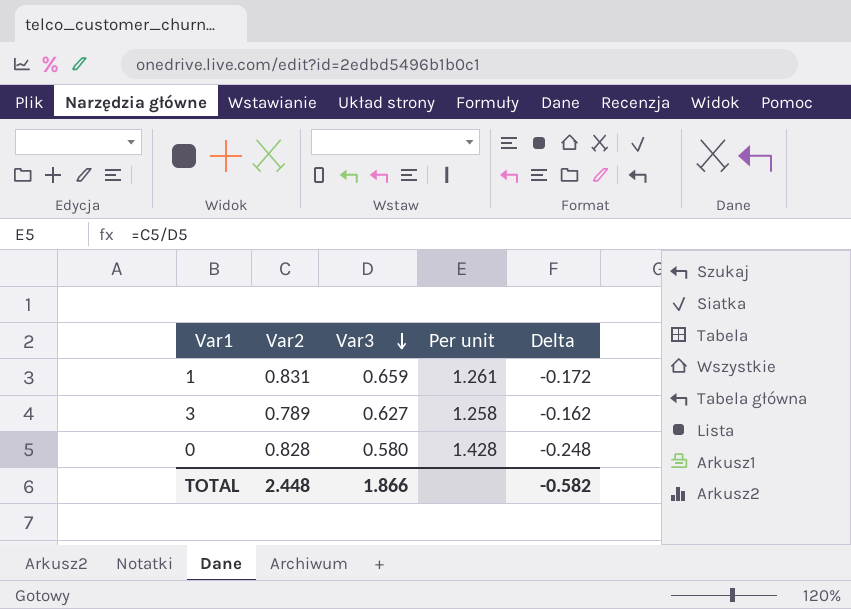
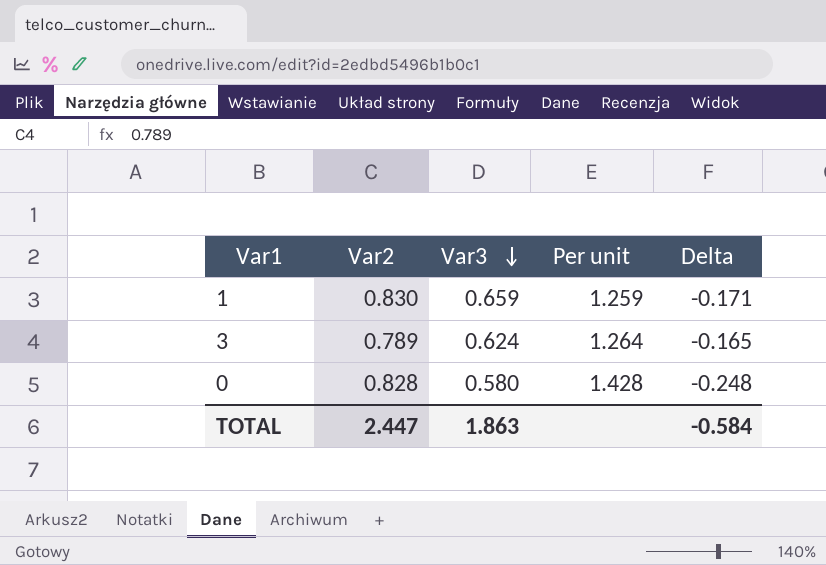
1 | Var2: 0.831 -> 0.830
1 | Per unit: 1.261 -> 1.259
1 | Delta: -0.172 -> -0.171
3 | Var3: 0.627 -> 0.624
3 | Per unit: 1.258 -> 1.264
3 | Delta: -0.162 -> -0.165
TOTAL | Var2: 2.448 -> 2.447
TOTAL | Var3: 1.866 -> 1.863
TOTAL | Delta: -0.582 -> -0.584

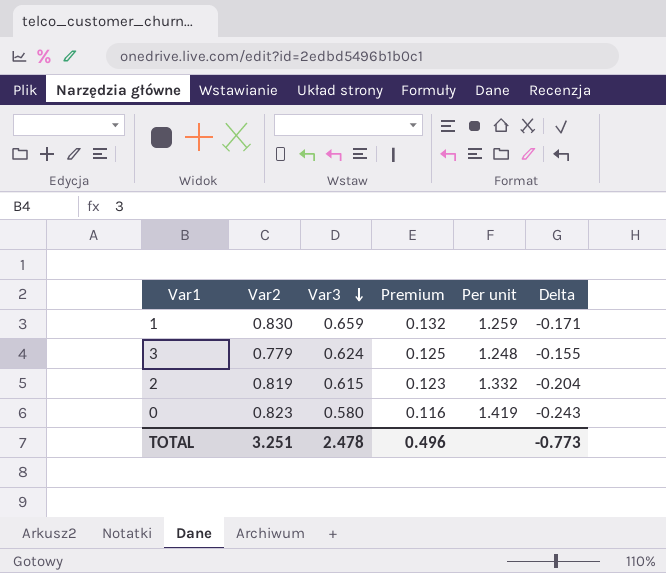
column Premium | formula: none -> [Var3] * 0.2
3 | Var2: 0.789 -> 0.779
3 | Per unit: 1.264 -> 1.248
3 | Delta: -0.165 -> -0.155
row 2: none -> 0.819 | 0.615 | 0.123 | 1.332 | -0.204
0 | Var2: 0.828 -> 0.823
0 | Per unit: 1.428 -> 1.419
0 | Delta: -0.248 -> -0.243
TOTAL | Var2: 2.447 -> 3.251
TOTAL | Var3: 1.863 -> 2.478
TOTAL | Delta: -0.584 -> -0.773

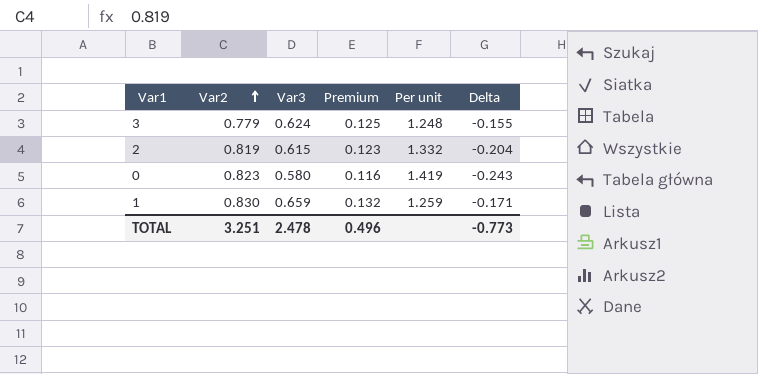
row order: Var3 descending -> Var2 ascending

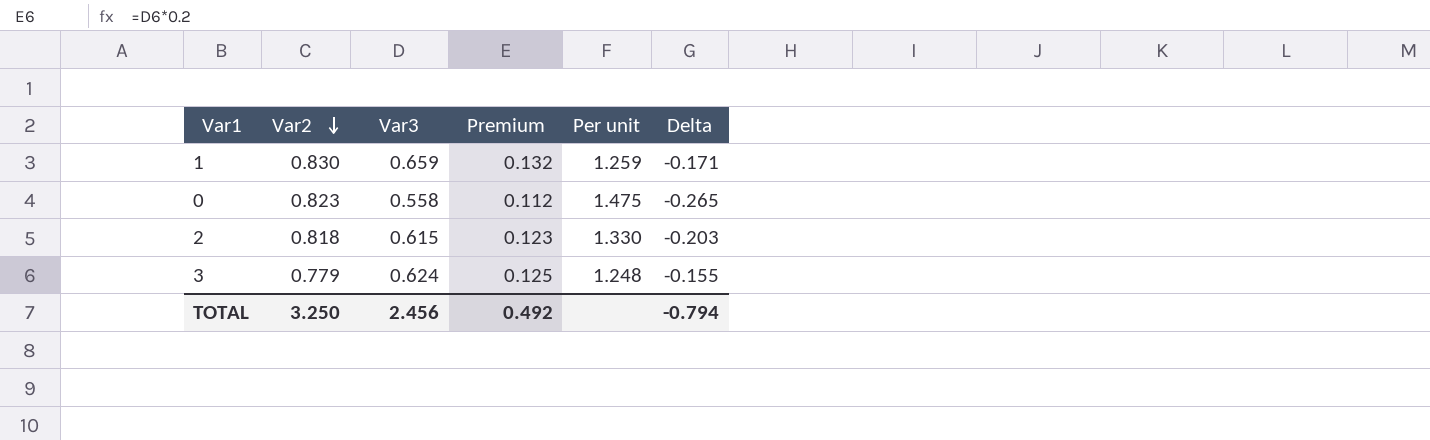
row order: Var2 ascending -> Var2 descending
0 | Var3: 0.580 -> 0.558
0 | Premium: 0.116 -> 0.112
0 | Per unit: 1.419 -> 1.475
0 | Delta: -0.243 -> -0.265
2 | Var2: 0.819 -> 0.818
2 | Per unit: 1.332 -> 1.330
2 | Delta: -0.204 -> -0.203
TOTAL | Var2: 3.251 -> 3.250
TOTAL | Var3: 2.478 -> 2.456
TOTAL | Premium: 0.496 -> 0.492
TOTAL | Delta: -0.773 -> -0.794

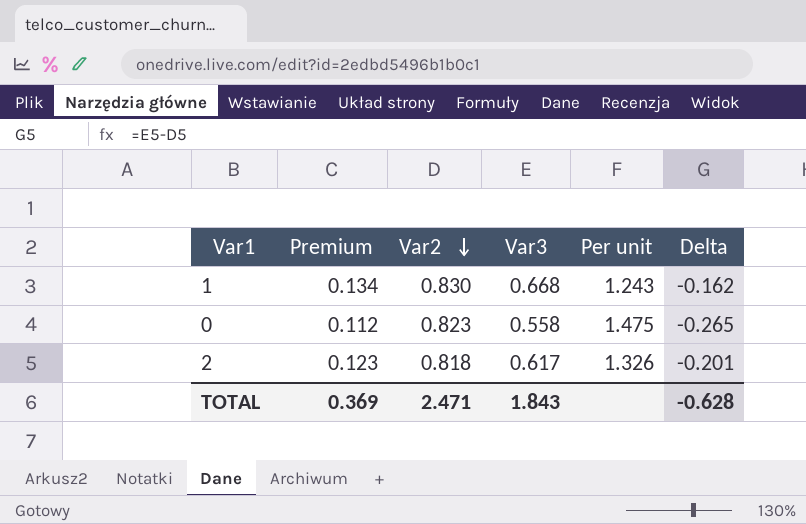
column Premium | position: 4 -> 2
row 3: 0.779 | 0.624 | 0.125 | 1.248 | -0.155 -> none
1 | Premium: 0.132 -> 0.134
1 | Var3: 0.659 -> 0.668
1 | Per unit: 1.259 -> 1.243
1 | Delta: -0.171 -> -0.162
2 | Var3: 0.615 -> 0.617
2 | Per unit: 1.330 -> 1.326
2 | Delta: -0.203 -> -0.201
TOTAL | Premium: 0.492 -> 0.369
TOTAL | Var2: 3.250 -> 2.471
TOTAL | Var3: 2.456 -> 1.843
TOTAL | Delta: -0.794 -> -0.628

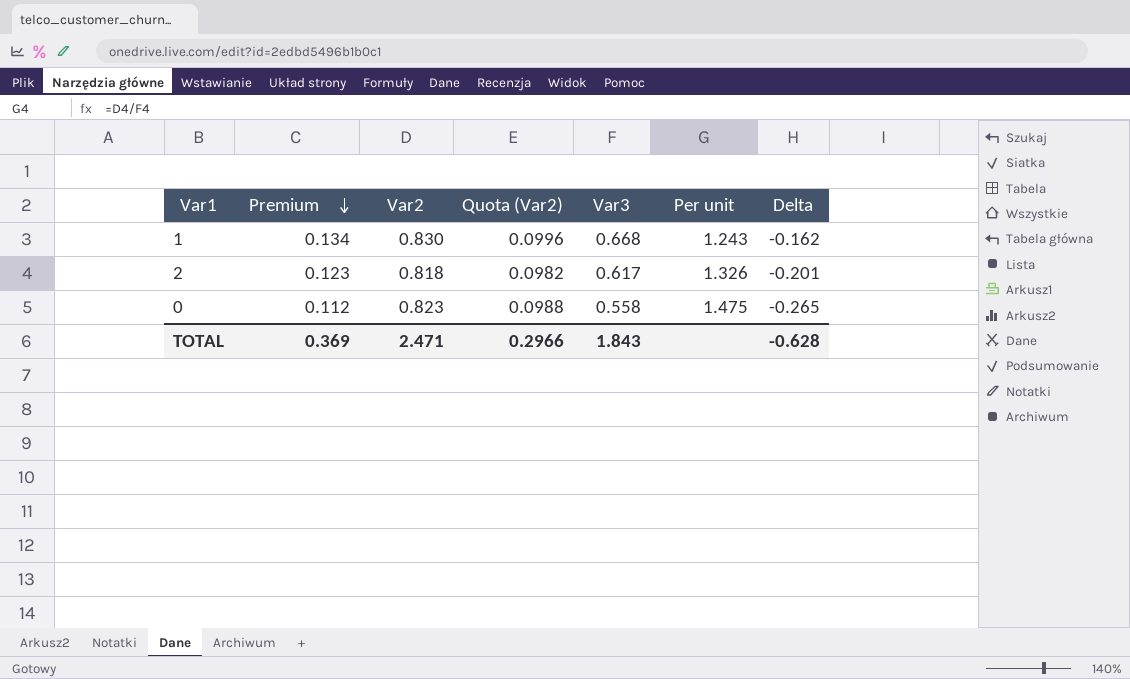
row order: Var2 descending -> Premium descending
column Quota (Var2) | formula: none -> [Var2] * 0.12

